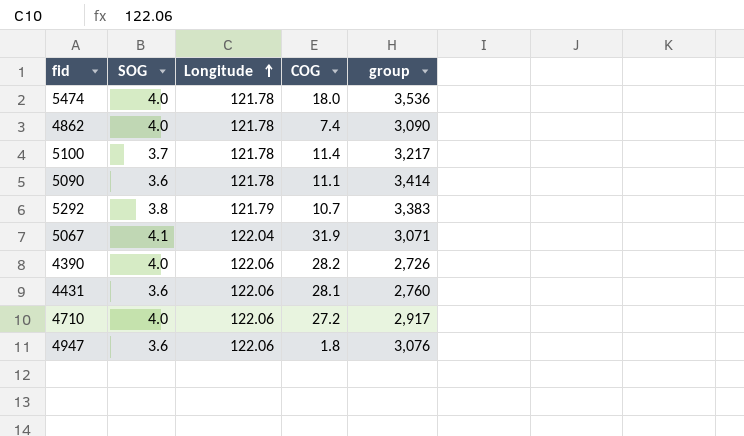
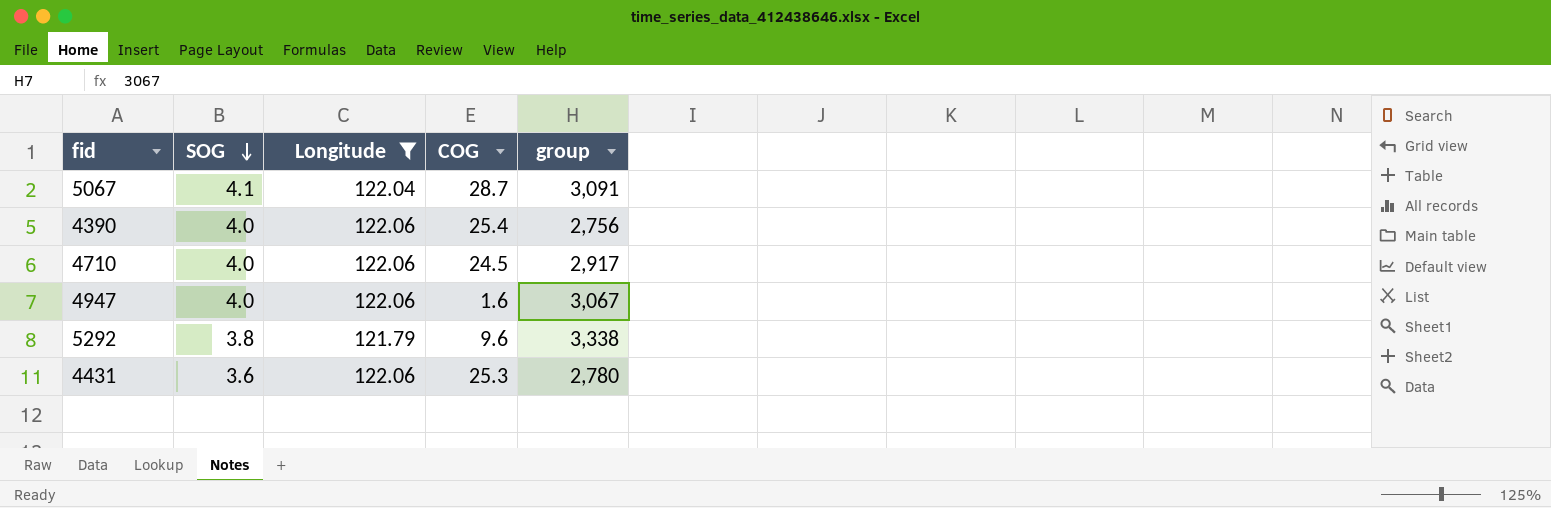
filter: none -> Longitude != 121.78
row order: Longitude ascending -> SOG descending
5067 | COG: 31.9 -> 28.7
5067 | group: 3,071 -> 3,091
4390 | COG: 28.2 -> 25.4
4390 | group: 2,726 -> 2,756
4710 | COG: 27.2 -> 24.5
4947 | SOG: 3.6 -> 4.0
4947 | COG: 1.8 -> 1.6
4947 | group: 3,076 -> 3,067
5292 | COG: 10.7 -> 9.6
5292 | group: 3,383 -> 3,338
4431 | COG: 28.1 -> 25.3
4431 | group: 2,760 -> 2,780

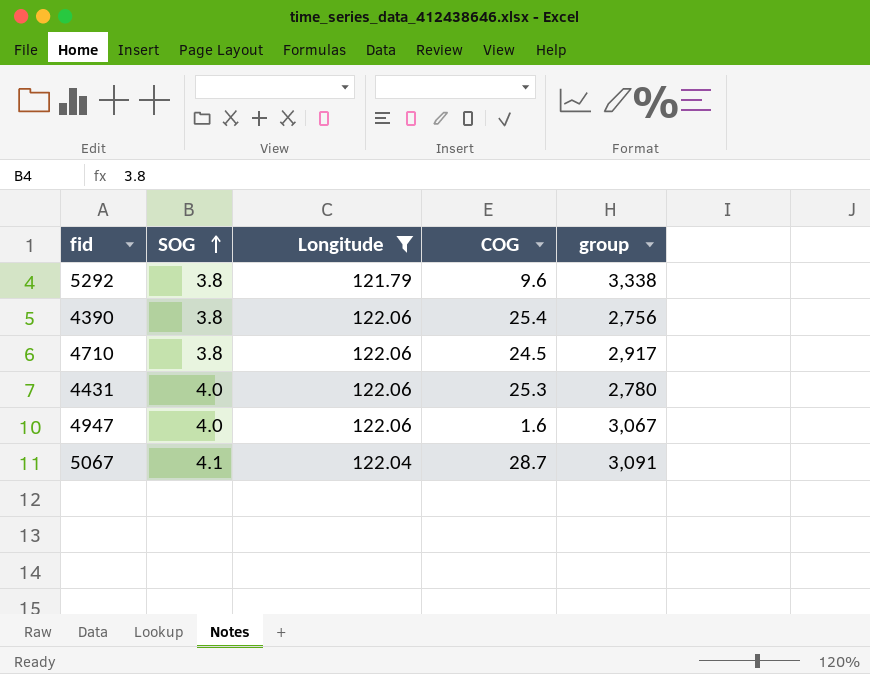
row order: SOG descending -> SOG ascending
4390 | SOG: 4.0 -> 3.8
4710 | SOG: 4.0 -> 3.8
4431 | SOG: 3.6 -> 4.0

